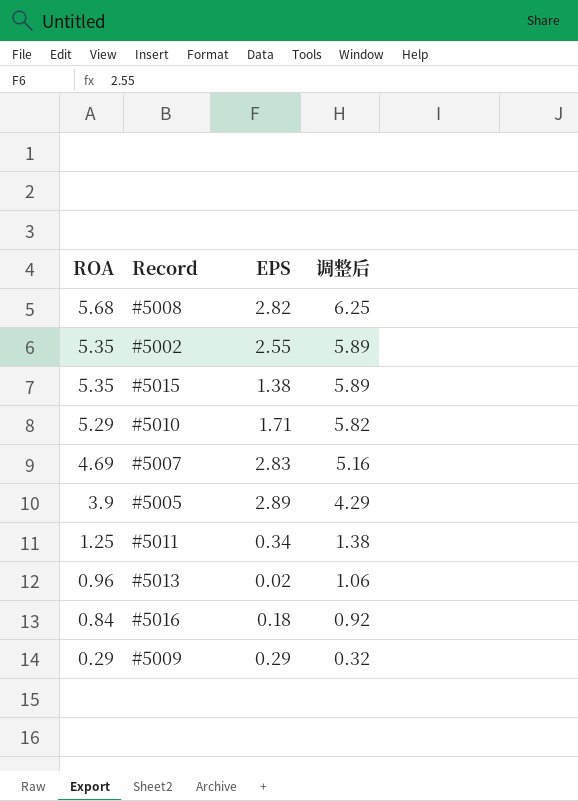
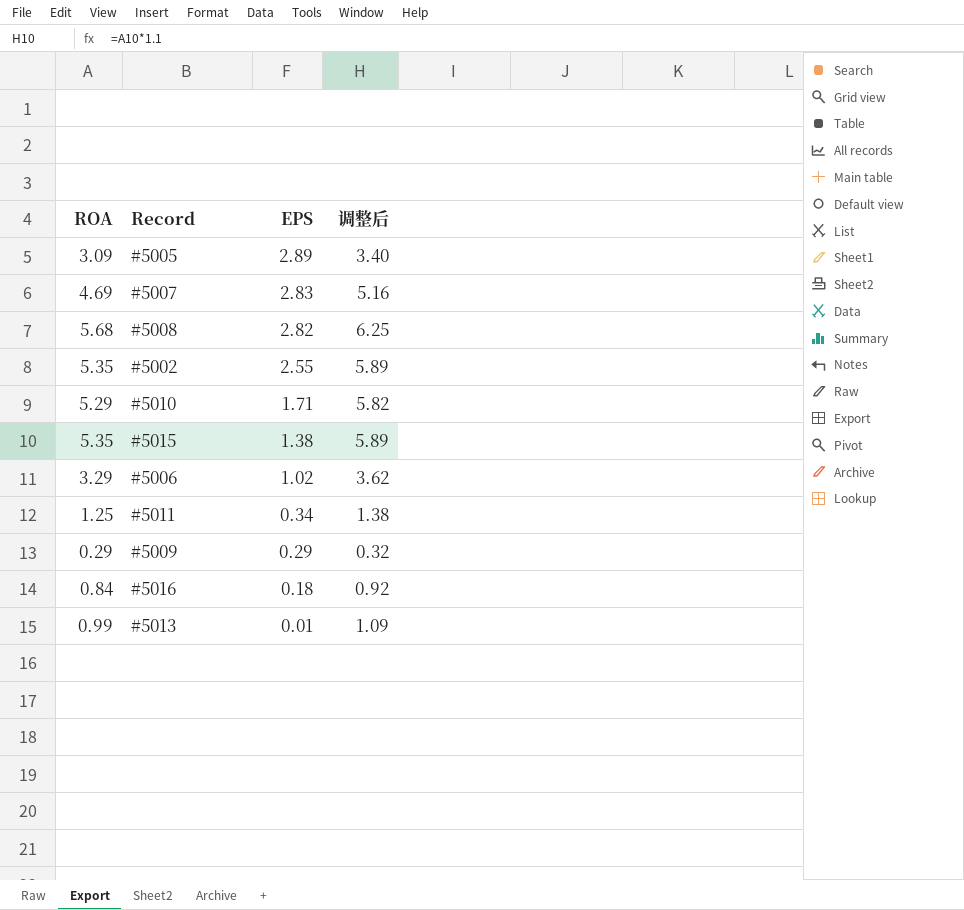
row order: ROA descending -> EPS descending
#5005 | ROA: 3.9 -> 3.09
#5005 | 调整后: 4.29 -> 3.40
row #5006: none -> 3.29 | 1.02 | 3.62
#5013 | ROA: 0.96 -> 0.99
#5013 | EPS: 0.02 -> 0.01
#5013 | 调整后: 1.06 -> 1.09

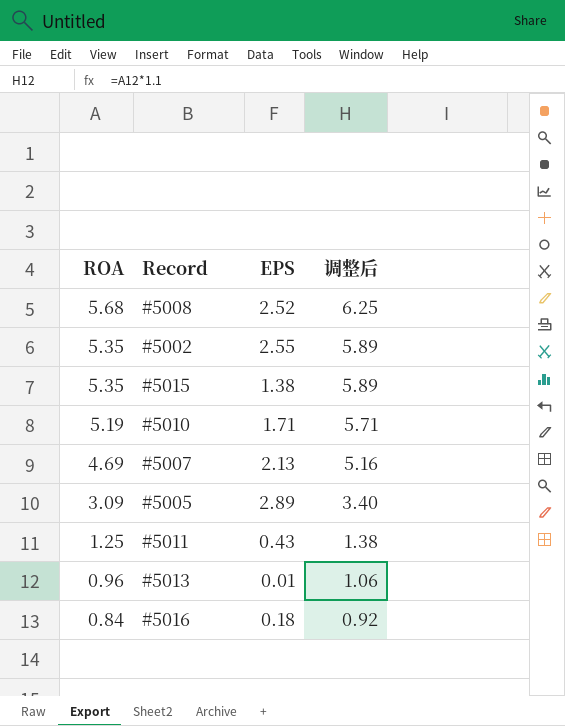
row order: EPS descending -> ROA descending
row #5006: 3.29 | 1.02 | 3.62 -> none
row #5009: 0.29 | 0.29 | 0.32 -> none
#5008 | EPS: 2.82 -> 2.52
#5010 | ROA: 5.29 -> 5.19
#5010 | 调整后: 5.82 -> 5.71
#5007 | EPS: 2.83 -> 2.13
#5011 | EPS: 0.34 -> 0.43
#5013 | ROA: 0.99 -> 0.96
#5013 | 调整后: 1.09 -> 1.06

